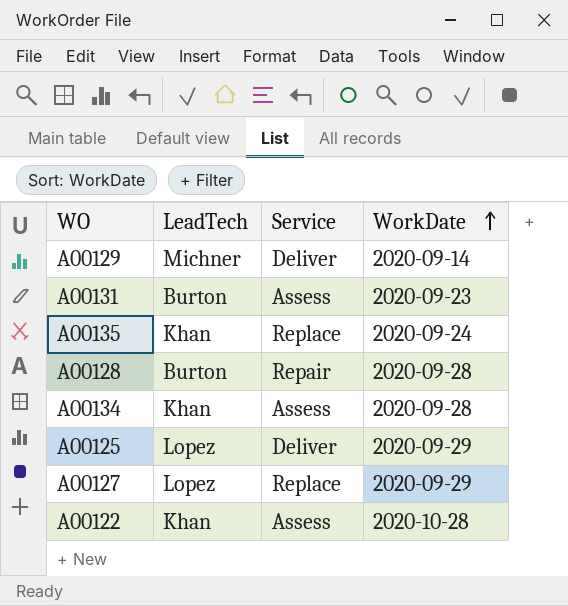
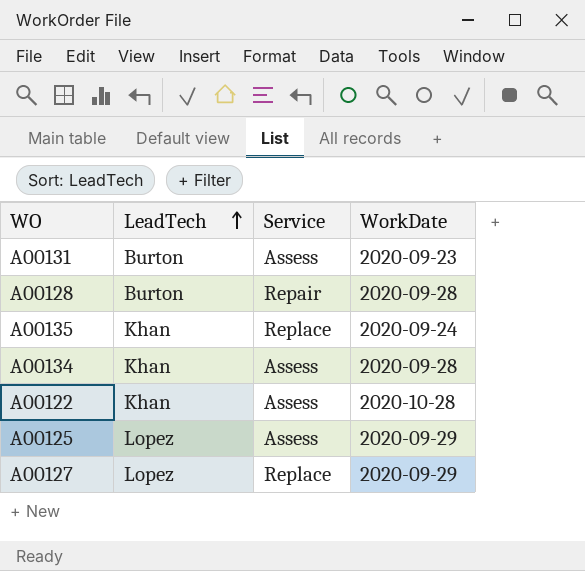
row order: WorkDate ascending -> LeadTech ascending
row A00129: Michner | Deliver | 2020-09-14 -> none
A00125 | Service: Deliver -> Assess

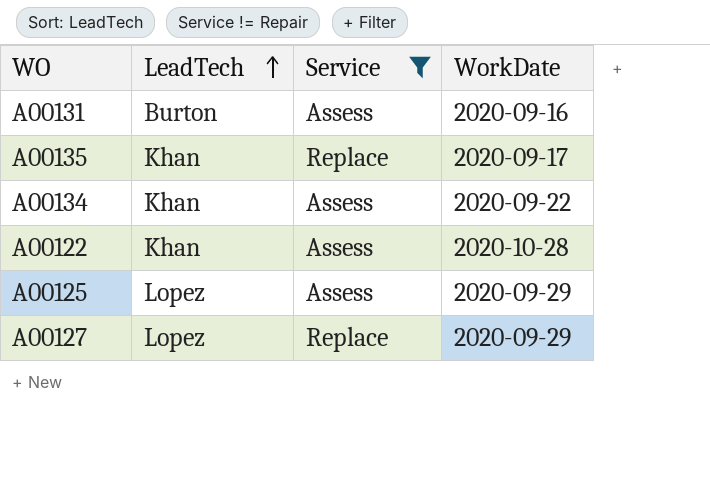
filter: none -> Service != Repair
A00131 | WorkDate: 2020-09-23 -> 2020-09-16
A00135 | WorkDate: 2020-09-24 -> 2020-09-17
A00134 | WorkDate: 2020-09-28 -> 2020-09-22

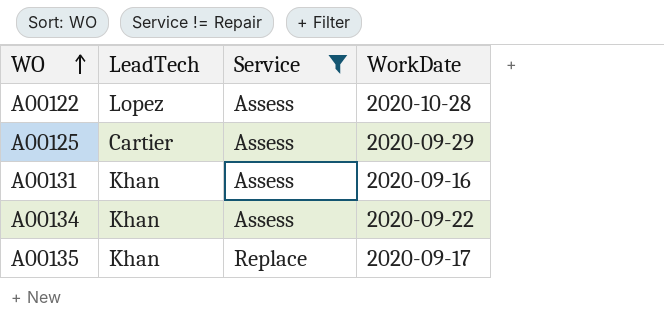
row order: LeadTech ascending -> WO ascending
row A00127: Lopez | Replace | 2020-09-29 -> none
A00122 | LeadTech: Khan -> Lopez
A00125 | LeadTech: Lopez -> Cartier
A00131 | LeadTech: Burton -> Khan

